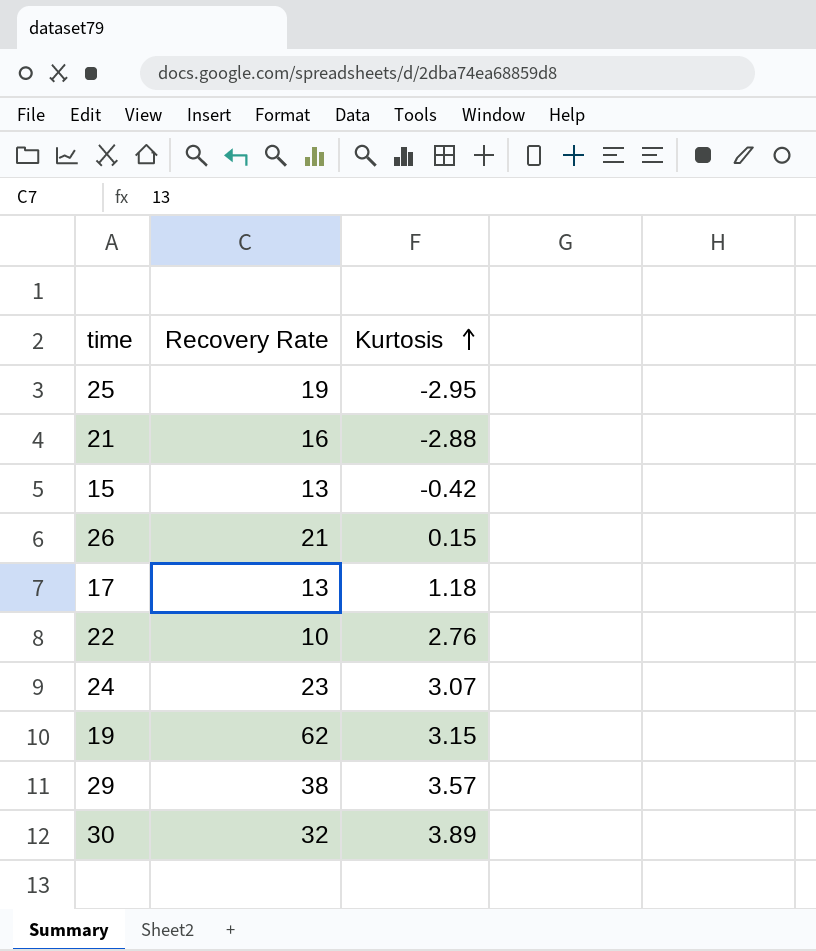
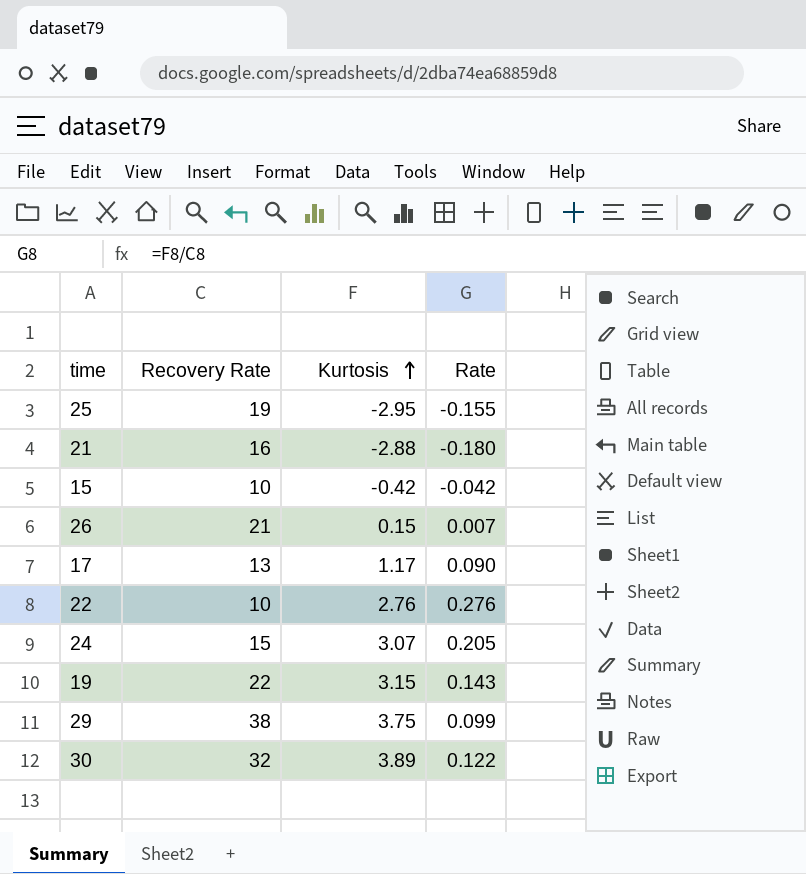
column Rate | formula: none -> [Kurtosis] / [Recovery Rate]
15 | Recovery Rate: 13 -> 10
17 | Kurtosis: 1.18 -> 1.17
24 | Recovery Rate: 23 -> 15
19 | Recovery Rate: 62 -> 22
29 | Kurtosis: 3.57 -> 3.75

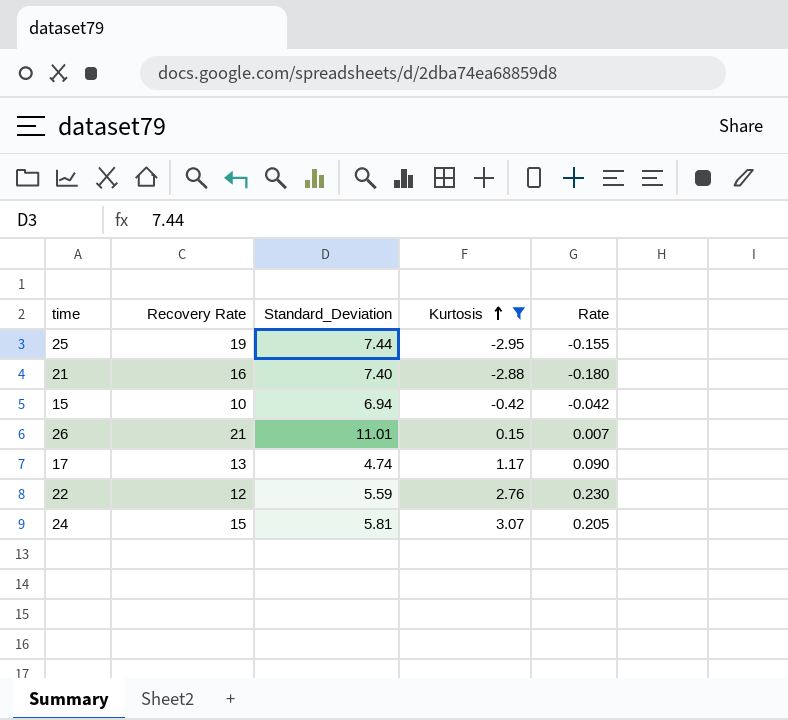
filter: none -> Kurtosis <= 3.07
column Standard_Deviation | position: none -> 3
22 | Recovery Rate: 10 -> 12
22 | Rate: 0.276 -> 0.230

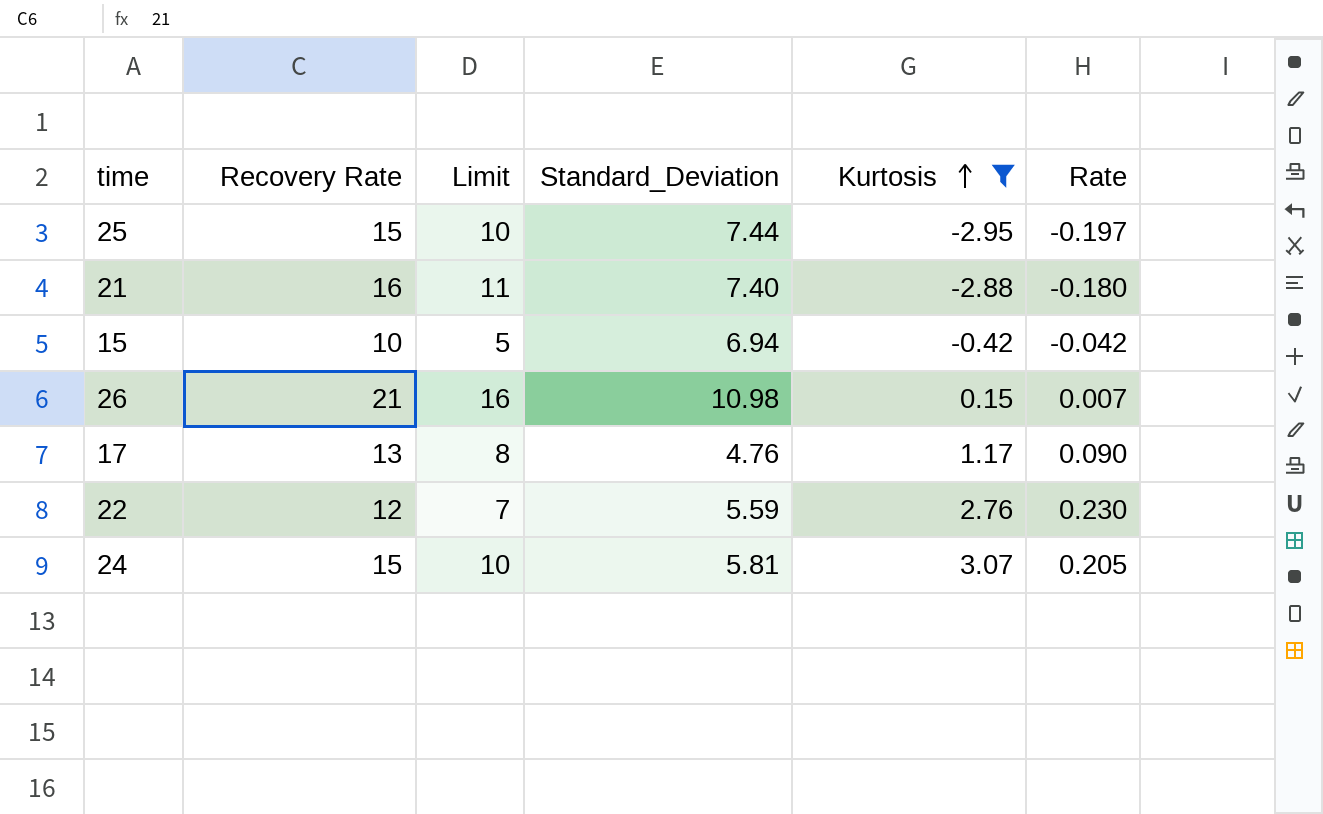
column Limit | formula: none -> [Recovery Rate] - 5
25 | Recovery Rate: 19 -> 15
25 | Rate: -0.155 -> -0.197
26 | Standard_Deviation: 11.01 -> 10.98
17 | Standard_Deviation: 4.74 -> 4.76

